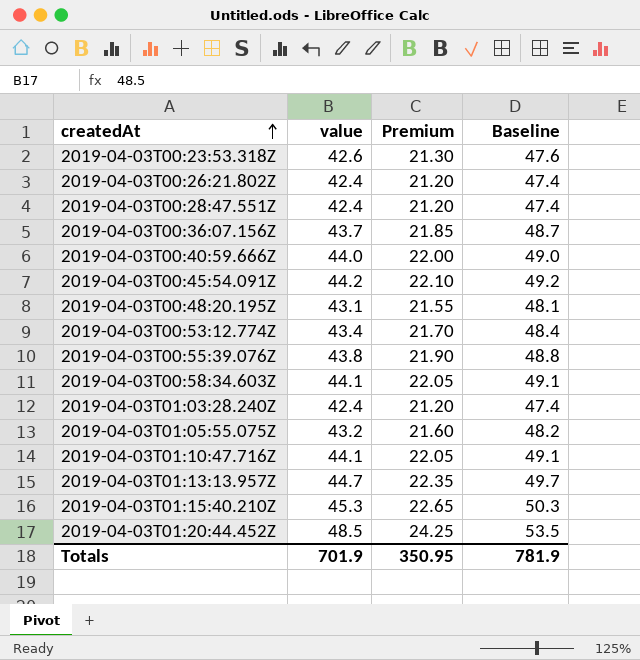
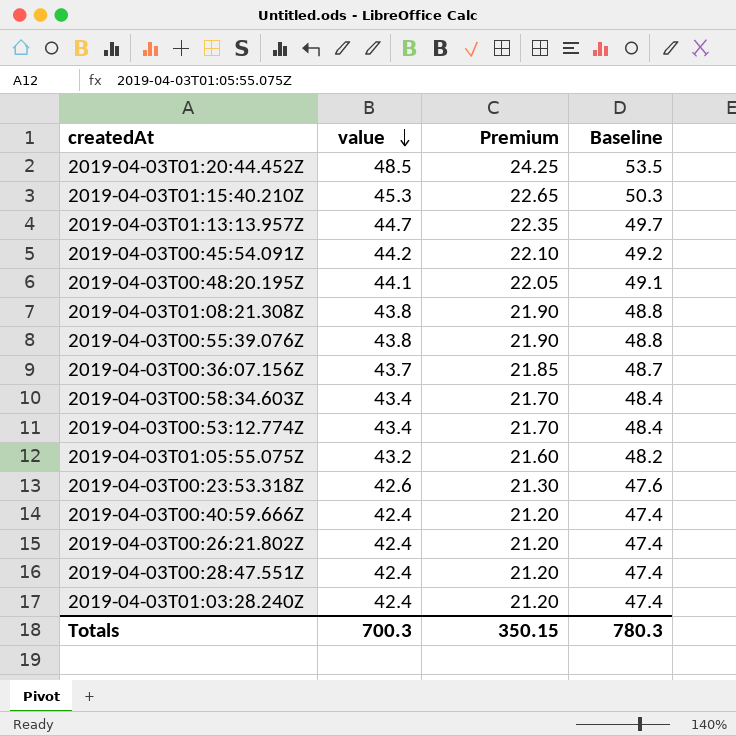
row order: createdAt ascending -> value descending
row 2019-04-03T01:10:47.716Z: 44.1 | 22.05 | 49.1 -> none
2019-04-03T00:48:20.195Z | value: 43.1 -> 44.1
2019-04-03T00:48:20.195Z | Premium: 21.55 -> 22.05
2019-04-03T00:48:20.195Z | Baseline: 48.1 -> 49.1
row 2019-04-03T01:08:21.308Z: none -> 43.8 | 21.90 | 48.8
2019-04-03T00:58:34.603Z | value: 44.1 -> 43.4
2019-04-03T00:58:34.603Z | Premium: 22.05 -> 21.70
2019-04-03T00:58:34.603Z | Baseline: 49.1 -> 48.4
2019-04-03T00:40:59.666Z | value: 44.0 -> 42.4
2019-04-03T00:40:59.666Z | Premium: 22.00 -> 21.20
2019-04-03T00:40:59.666Z | Baseline: 49.0 -> 47.4
Totals | value: 701.9 -> 700.3
Totals | Premium: 350.95 -> 350.15
Totals | Baseline: 781.9 -> 780.3

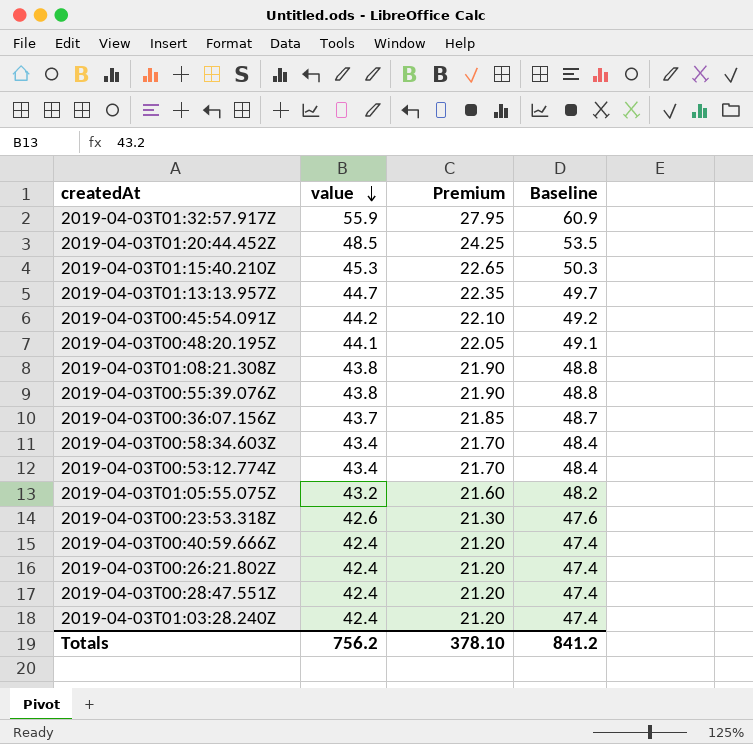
row 2019-04-03T01:32:57.917Z: none -> 55.9 | 27.95 | 60.9
Totals | value: 700.3 -> 756.2
Totals | Premium: 350.15 -> 378.10
Totals | Baseline: 780.3 -> 841.2

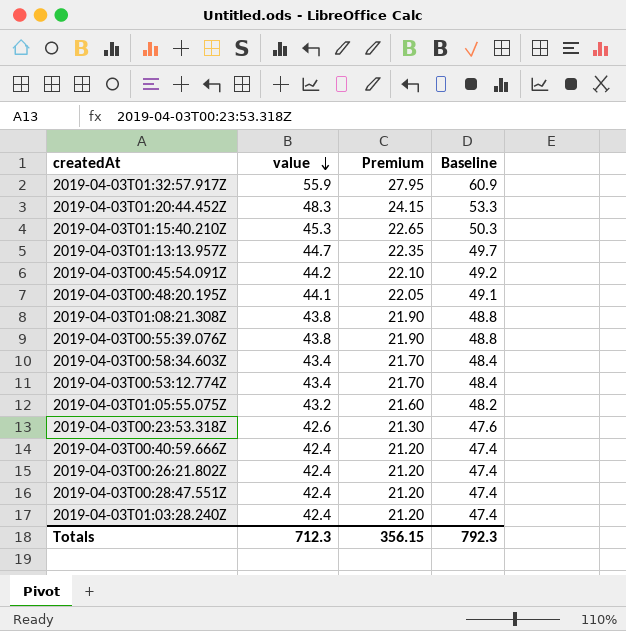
row 2019-04-03T00:36:07.156Z: 43.7 | 21.85 | 48.7 -> none
2019-04-03T01:20:44.452Z | value: 48.5 -> 48.3
2019-04-03T01:20:44.452Z | Premium: 24.25 -> 24.15
2019-04-03T01:20:44.452Z | Baseline: 53.5 -> 53.3
Totals | value: 756.2 -> 712.3
Totals | Premium: 378.10 -> 356.15
Totals | Baseline: 841.2 -> 792.3

